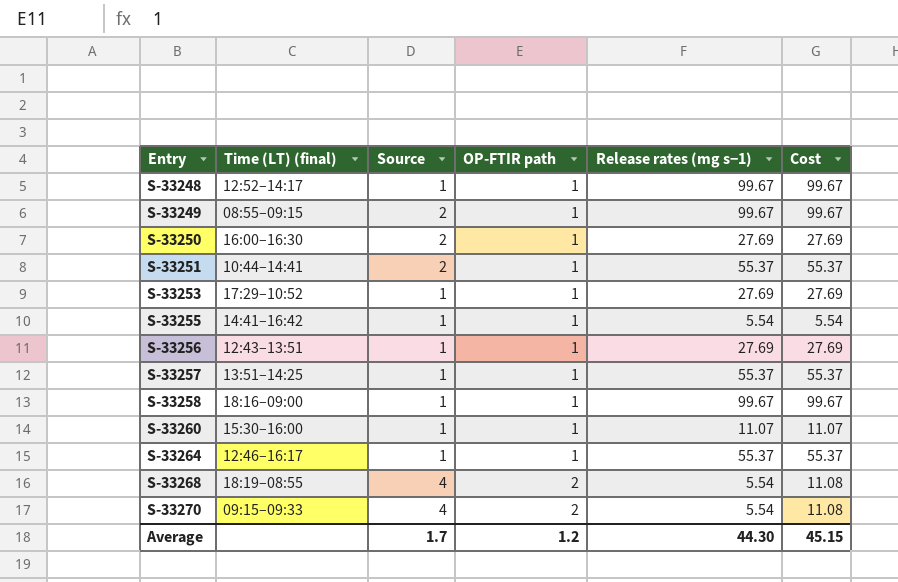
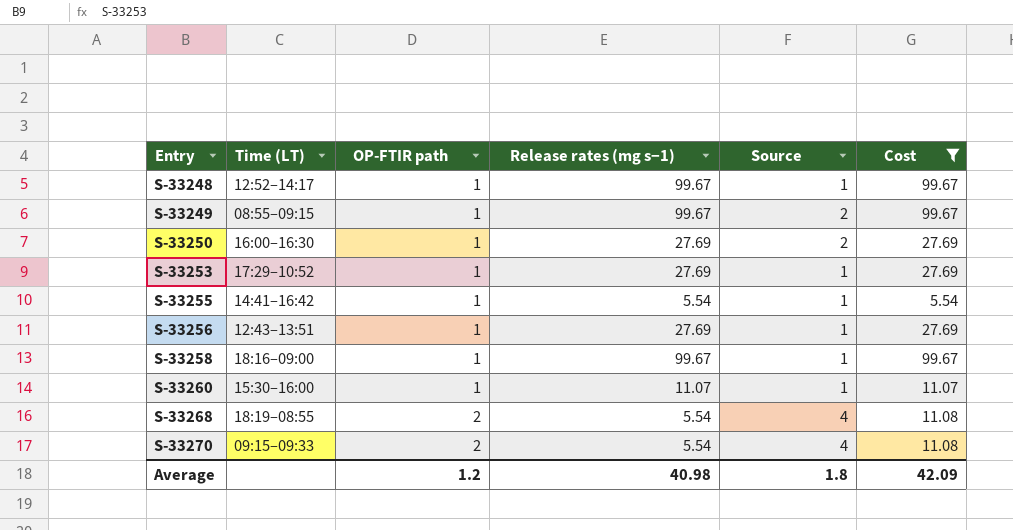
filter: none -> Cost != 55.37
column name: Time (LT) (final) -> Time (LT)
column Source | position: 3 -> 5
Average | Release rates (mg s−1): 44.30 -> 40.98
Average | Source: 1.7 -> 1.8
Average | Cost: 45.15 -> 42.09

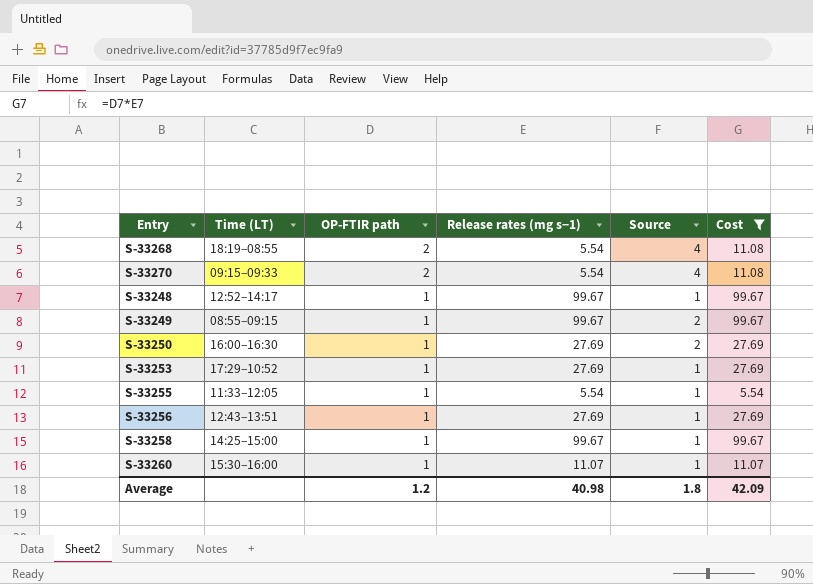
row order: Entry ascending -> OP-FTIR path descending
S-33255 | Time (LT): 14:41–16:42 -> 11:33–12:05
S-33258 | Time (LT): 18:16–09:00 -> 14:25–15:00

